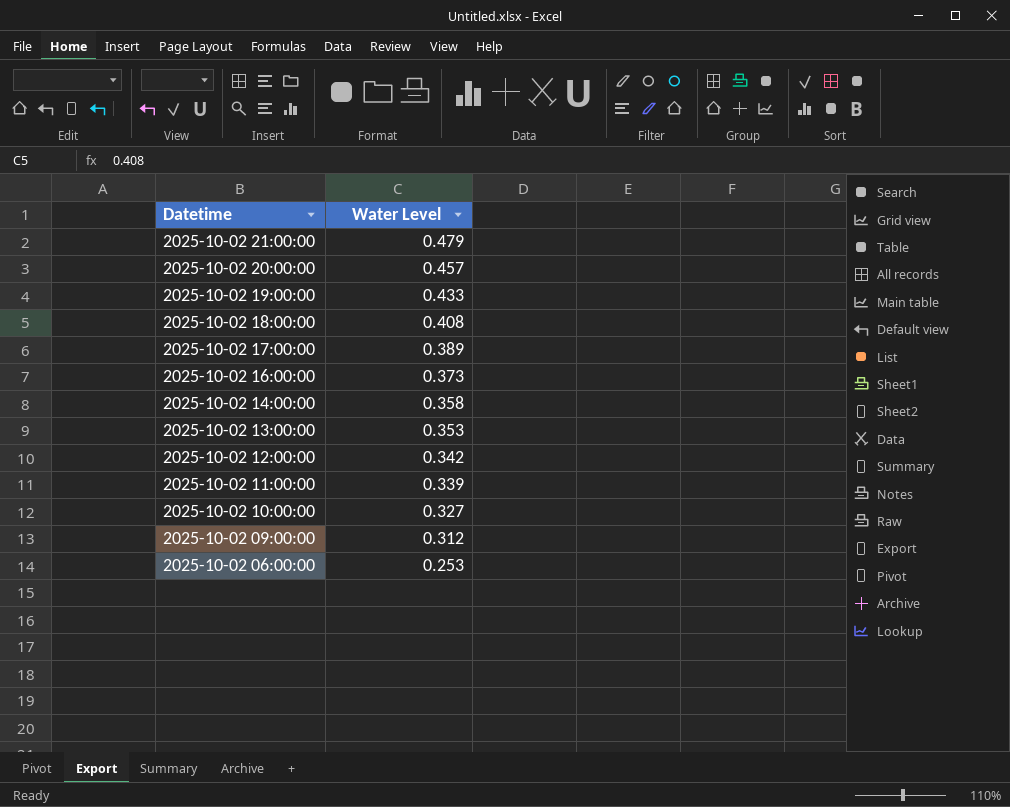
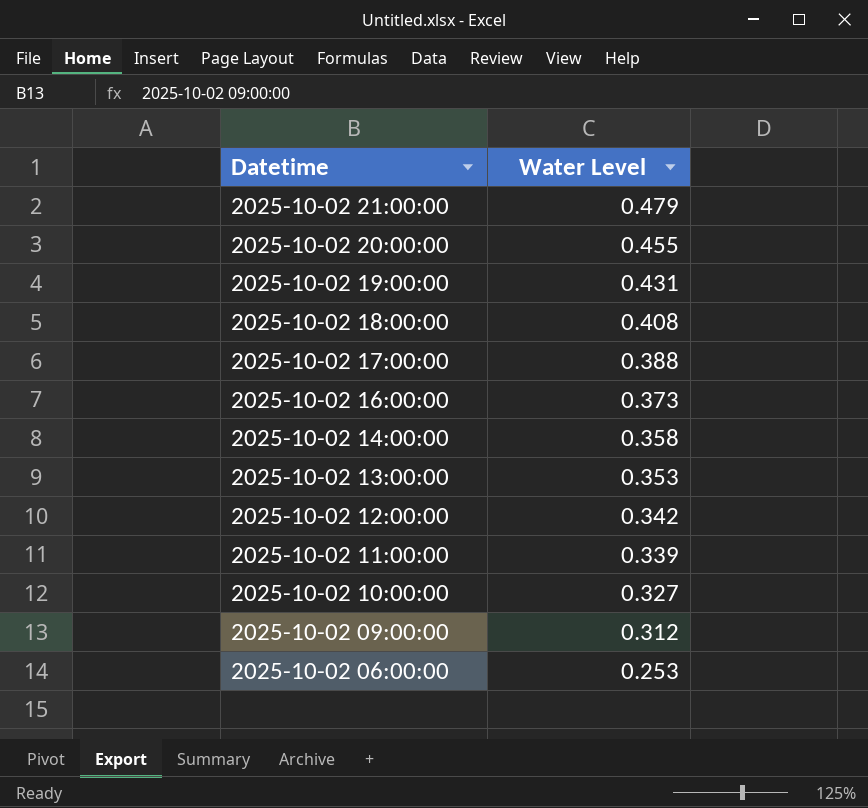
2025-10-02 20:00:00 | Water Level: 0.457 -> 0.455
2025-10-02 19:00:00 | Water Level: 0.433 -> 0.431
2025-10-02 17:00:00 | Water Level: 0.389 -> 0.388

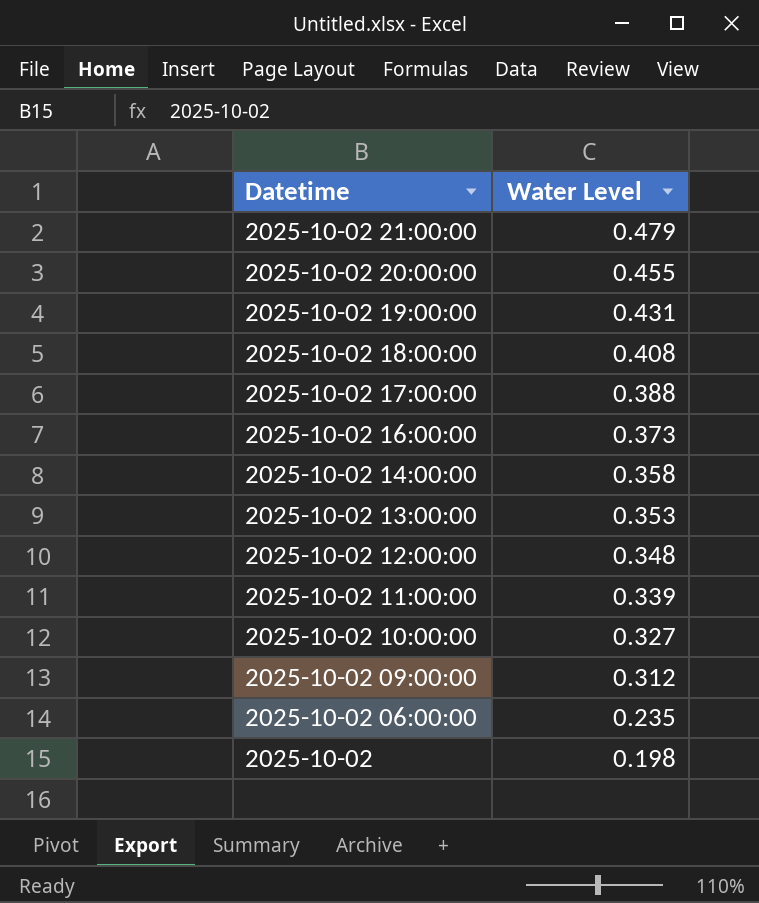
2025-10-02 12:00:00 | Water Level: 0.342 -> 0.348
2025-10-02 06:00:00 | Water Level: 0.253 -> 0.235
row 2025-10-02: none -> 0.198

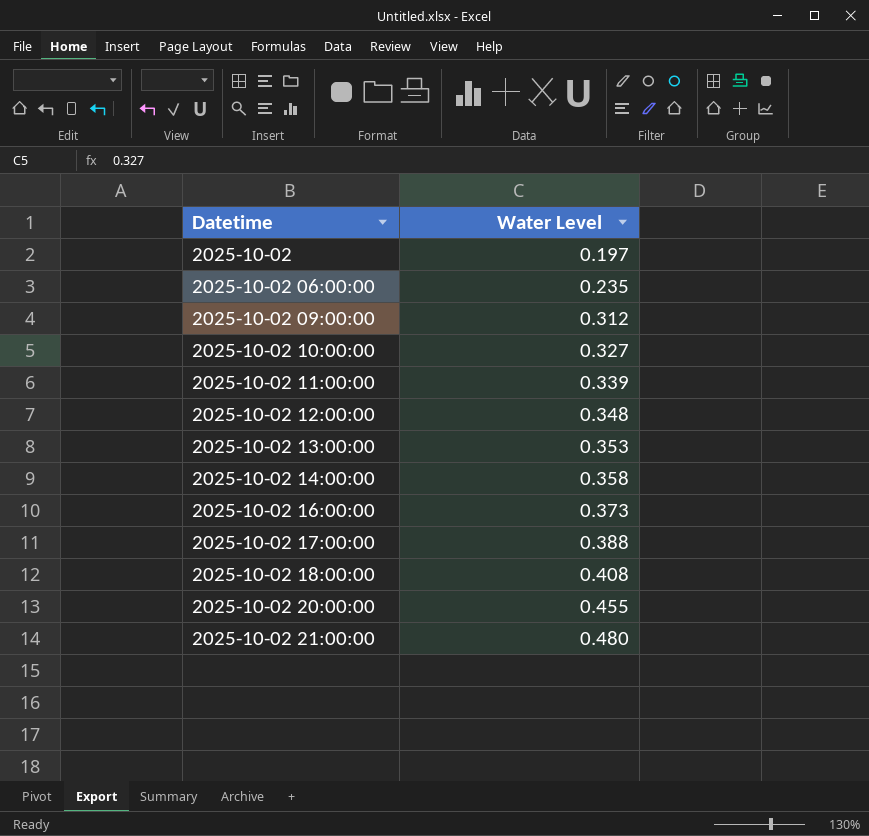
row order: Datetime descending -> Datetime ascending
row 2025-10-02 19:00:00: 0.431 -> none
2025-10-02 | Water Level: 0.198 -> 0.197
2025-10-02 21:00:00 | Water Level: 0.479 -> 0.480

